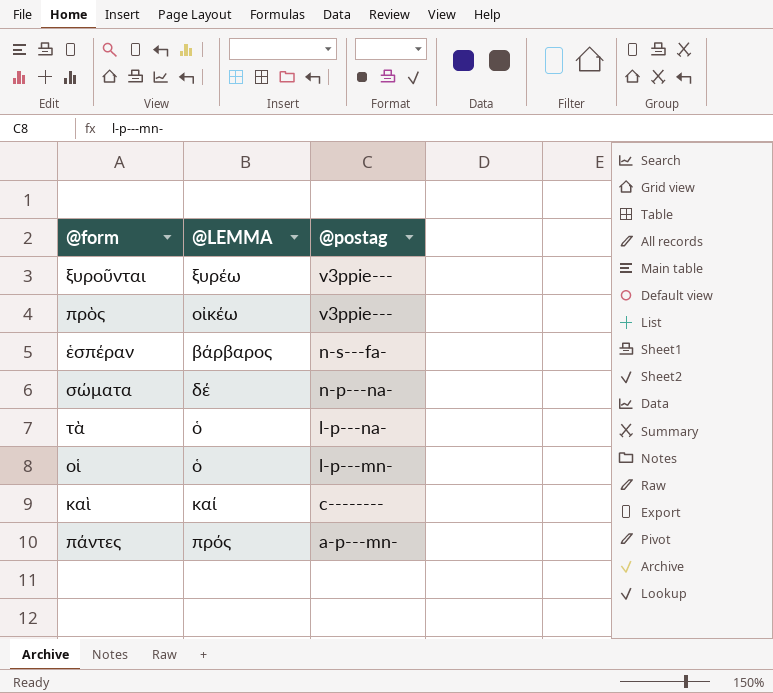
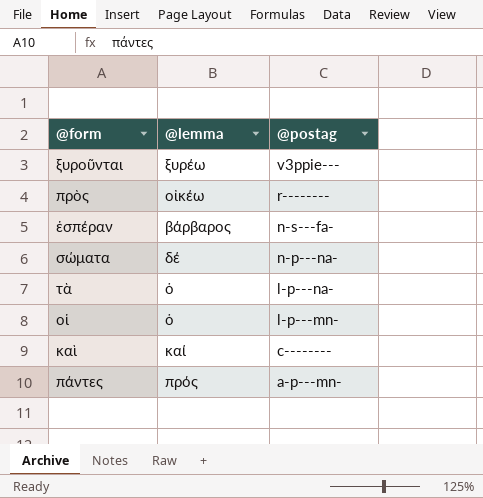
column name: @LEMMA -> @lemma
πρὸς | @postag: v3ppie--- -> r--------

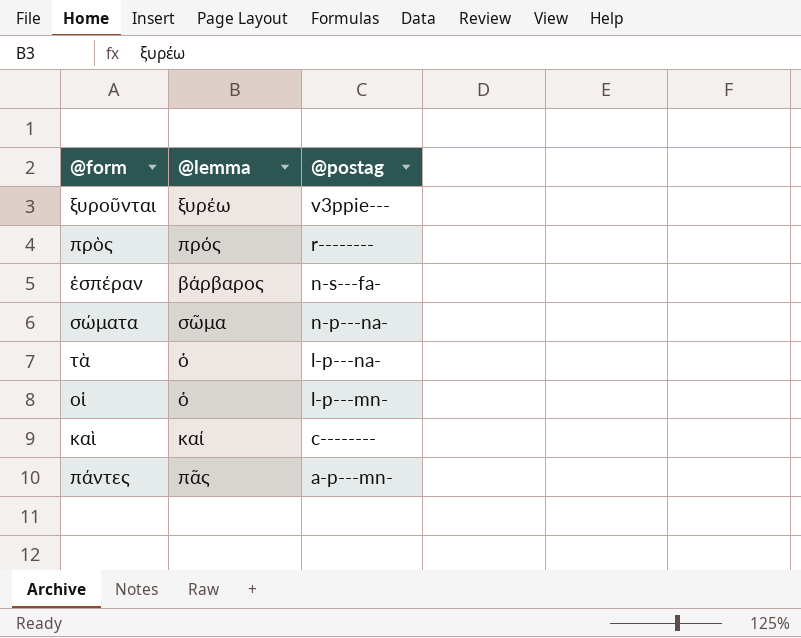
πρὸς | @lemma: οἰκέω -> πρός
σώματα | @lemma: δέ -> σῶμα
πάντες | @lemma: πρός -> πᾶς

